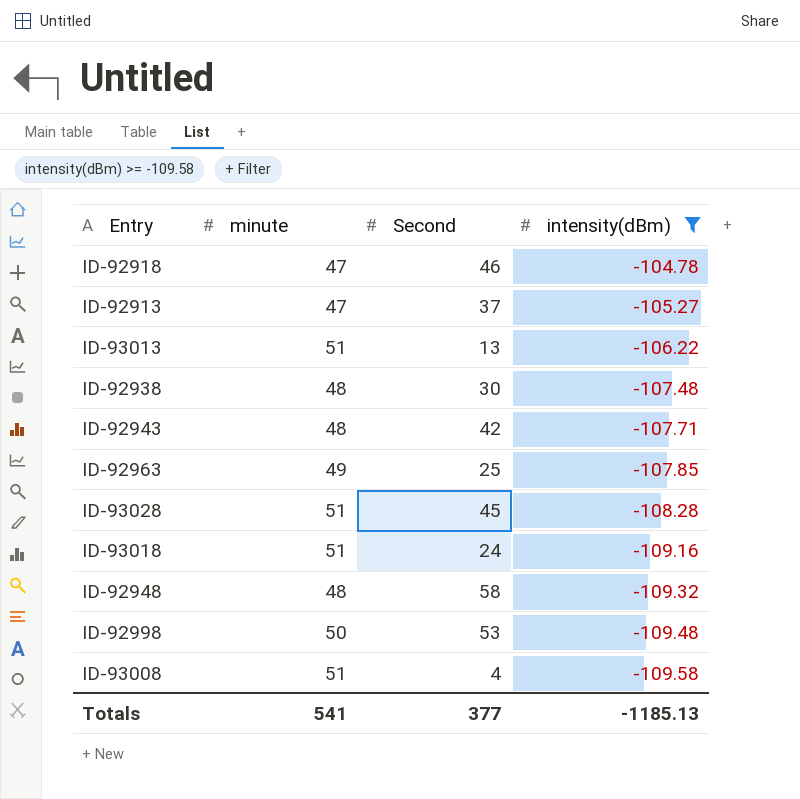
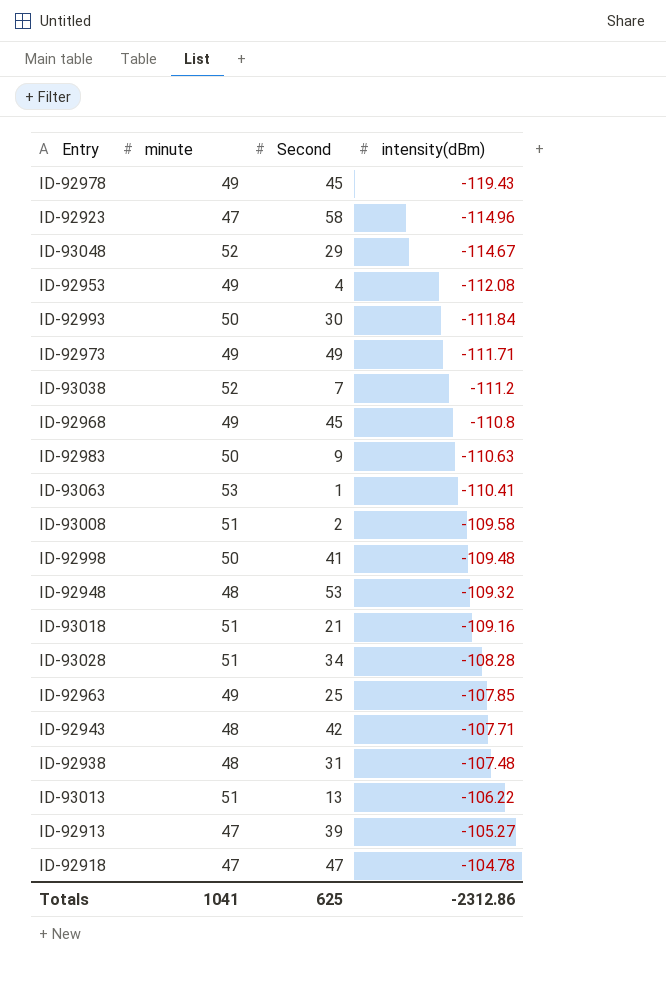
filter: intensity(dBm) >= -109.58 -> none
row order: intensity(dBm) descending -> intensity(dBm) ascending
ID-93008 | Second: 4 -> 2
ID-92998 | Second: 53 -> 41
ID-92948 | Second: 58 -> 53
ID-93018 | Second: 24 -> 21
ID-93028 | Second: 45 -> 34
ID-92938 | Second: 30 -> 31
ID-92913 | Second: 37 -> 39
ID-92918 | Second: 46 -> 47
Totals | minute: 541 -> 1041
Totals | Second: 377 -> 625
Totals | intensity(dBm): -1185.13 -> -2312.86

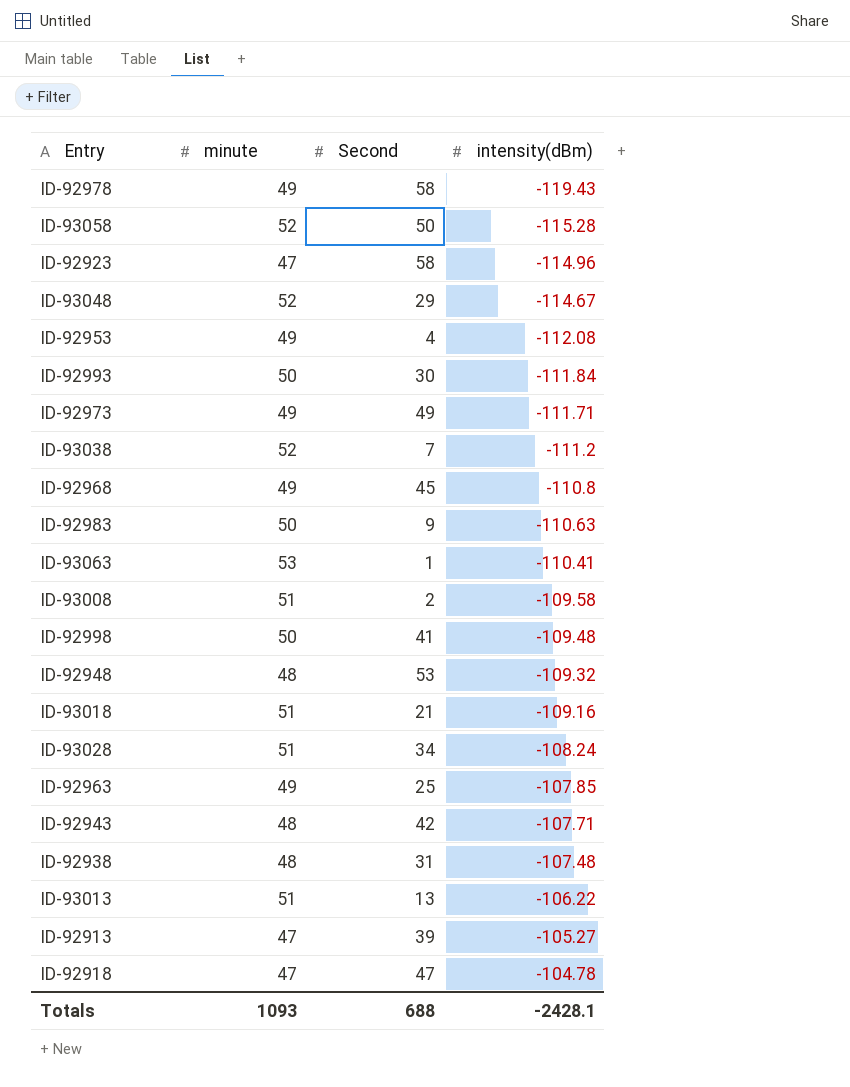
ID-92978 | Second: 45 -> 58
row ID-93058: none -> 52 | 50 | -115.28
ID-93028 | intensity(dBm): -108.28 -> -108.24
Totals | minute: 1041 -> 1093
Totals | Second: 625 -> 688
Totals | intensity(dBm): -2312.86 -> -2428.1

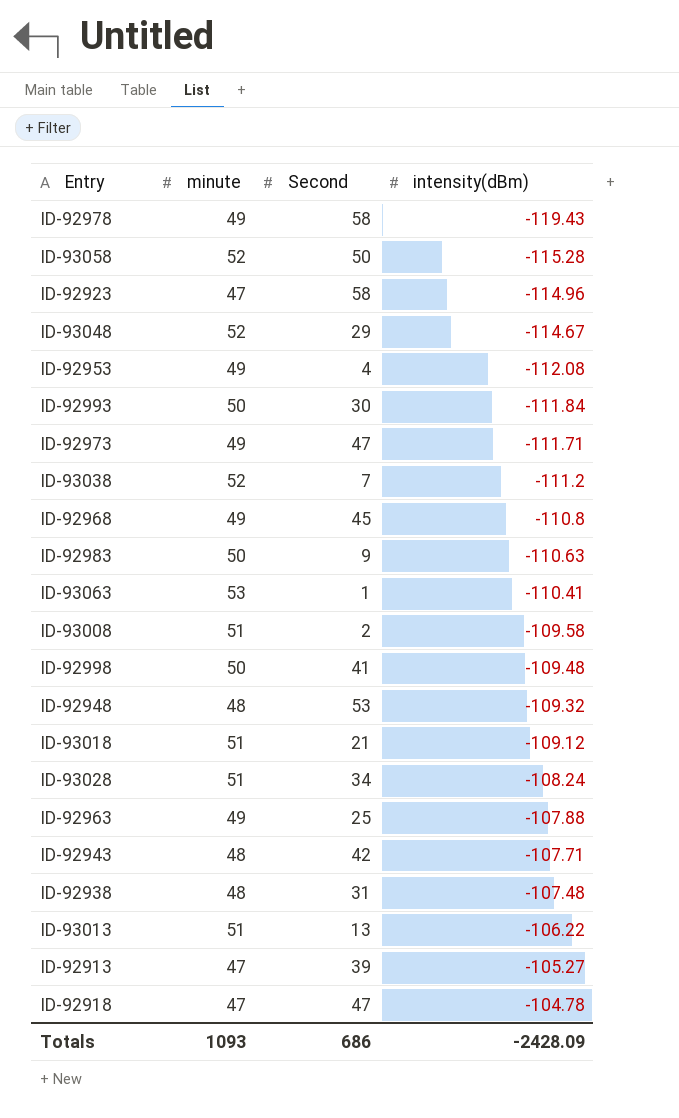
ID-92973 | Second: 49 -> 47
ID-93018 | intensity(dBm): -109.16 -> -109.12
ID-92963 | intensity(dBm): -107.85 -> -107.88
Totals | Second: 688 -> 686
Totals | intensity(dBm): -2428.1 -> -2428.09

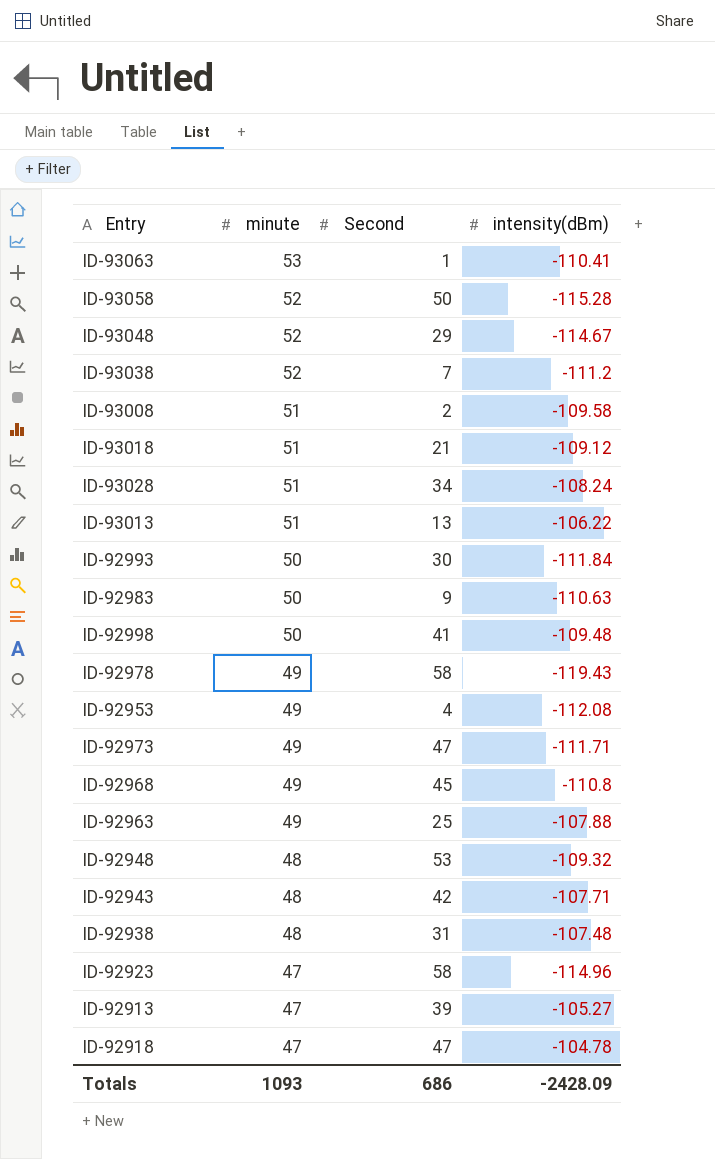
row order: intensity(dBm) ascending -> minute descending

